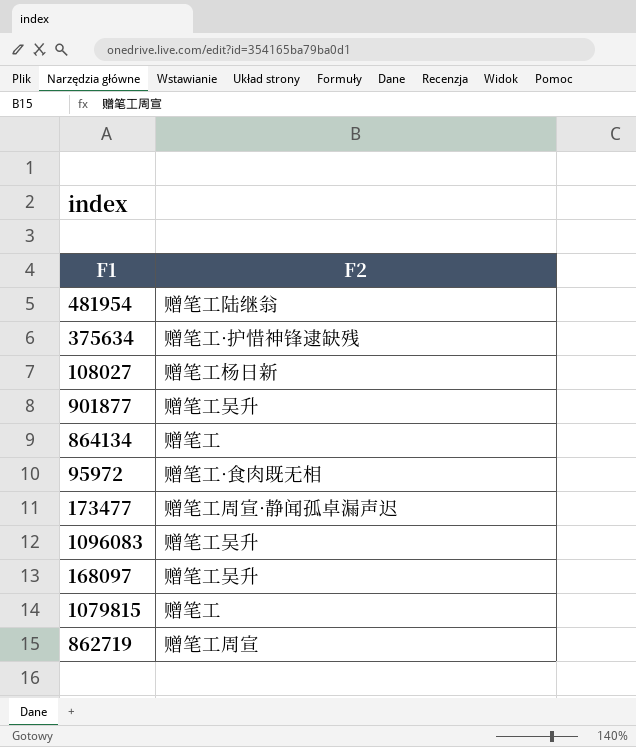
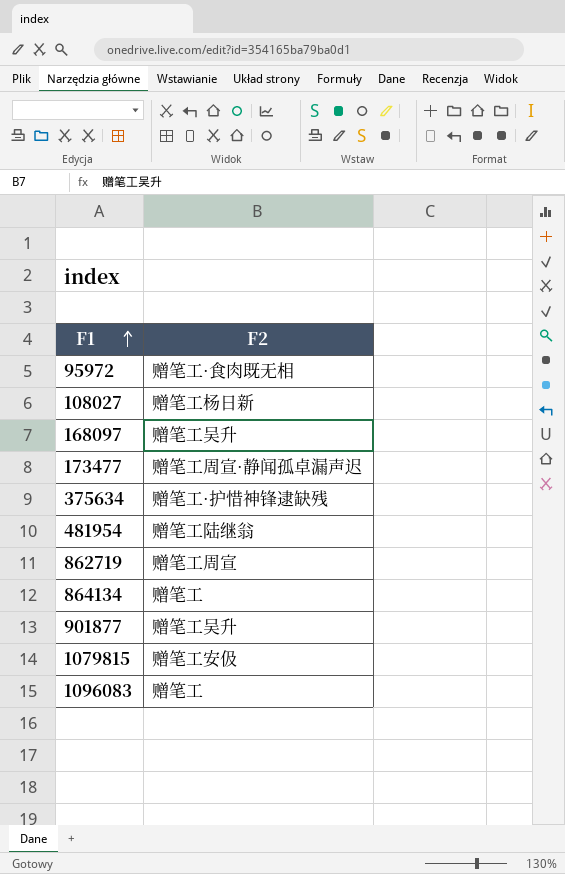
row order: none -> F1 ascending
1079815 | F2: 赠笔工 -> 赠笔工安伋
1096083 | F2: 赠笔工吴升 -> 赠笔工

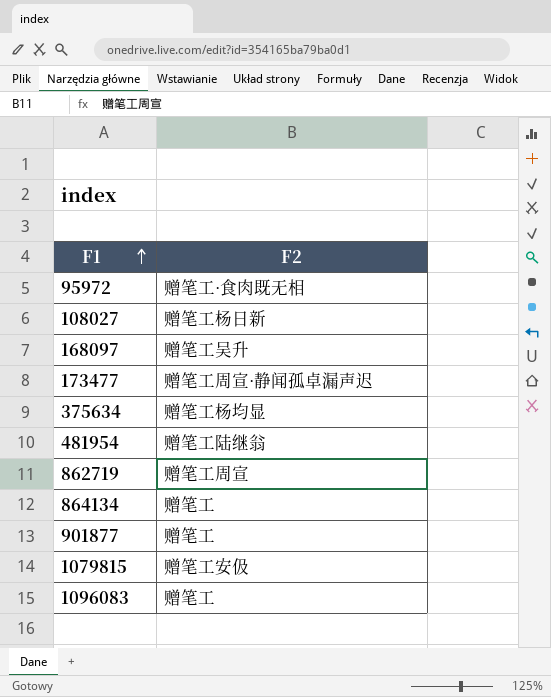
375634 | F2: 赠笔工·护惜神锋逮缺残 -> 赠笔工杨均显
901877 | F2: 赠笔工吴升 -> 赠笔工

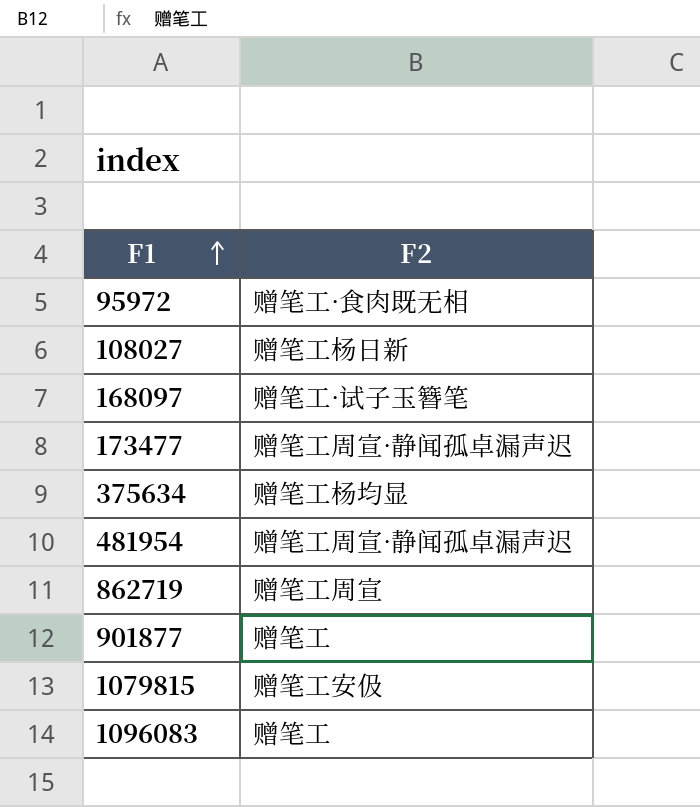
row 864134: 赠笔工 -> none
168097 | F2: 赠笔工吴升 -> 赠笔工·试子玉簪笔
481954 | F2: 赠笔工陆继翁 -> 赠笔工周宣·静闻孤卓漏声迟

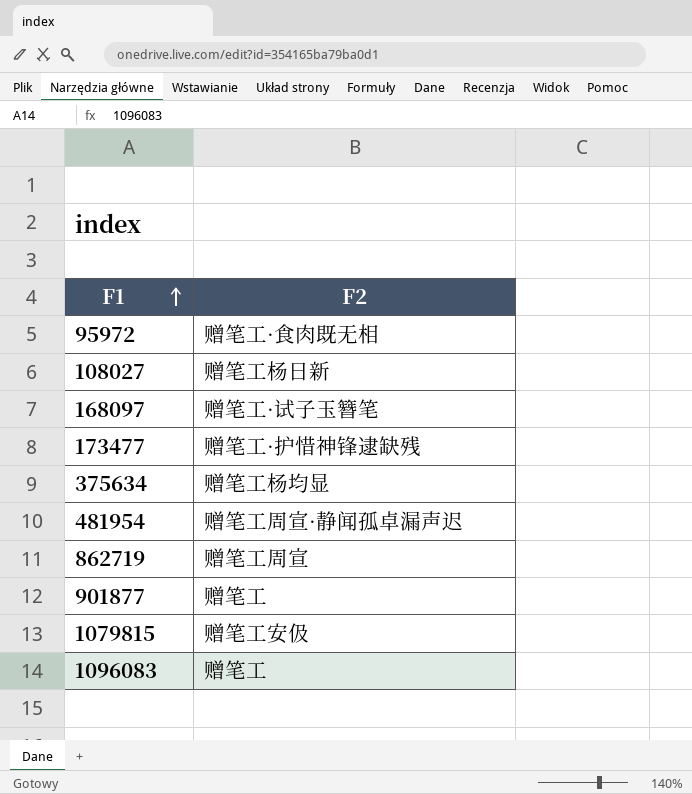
173477 | F2: 赠笔工周宣·静闻孤卓漏声迟 -> 赠笔工·护惜神锋逮缺残

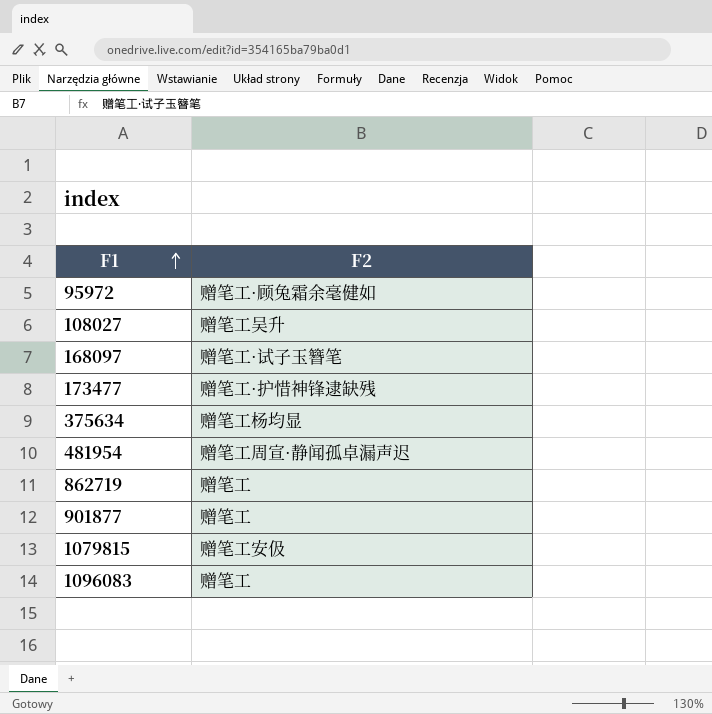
95972 | F2: 赠笔工·食肉既无相 -> 赠笔工·顾兔霜余毫健如
108027 | F2: 赠笔工杨日新 -> 赠笔工吴升
862719 | F2: 赠笔工周宣 -> 赠笔工

